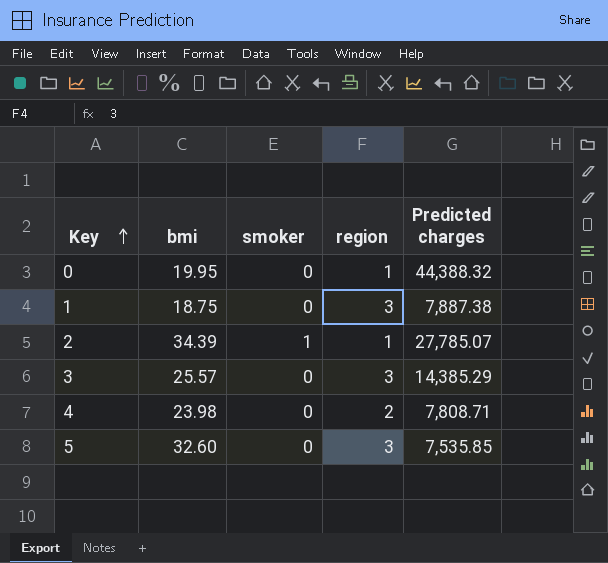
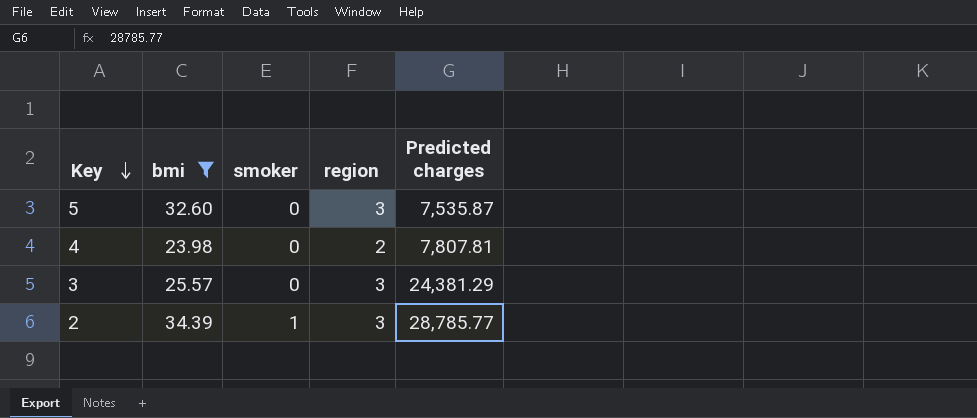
filter: none -> bmi >= 23.98
row order: Key ascending -> Key descending
5 | Predicted charges: 7,535.85 -> 7,535.87
4 | Predicted charges: 7,808.71 -> 7,807.81
3 | Predicted charges: 14,385.29 -> 24,381.29
2 | region: 1 -> 3
2 | Predicted charges: 27,785.07 -> 28,785.77

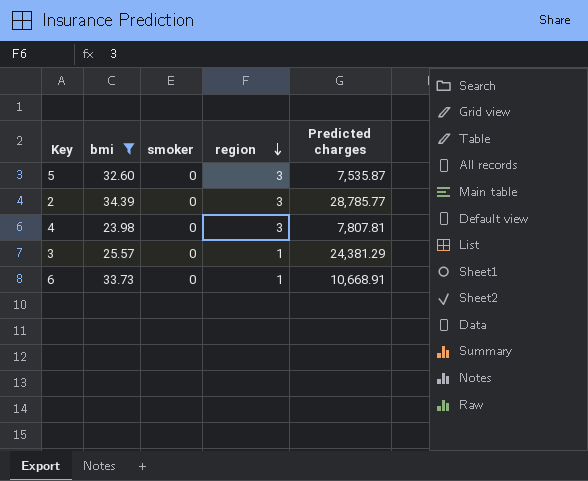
row order: Key descending -> region descending
2 | smoker: 1 -> 0
4 | region: 2 -> 3
3 | region: 3 -> 1
row 6: none -> 33.73 | 0 | 1 | 10,668.91

